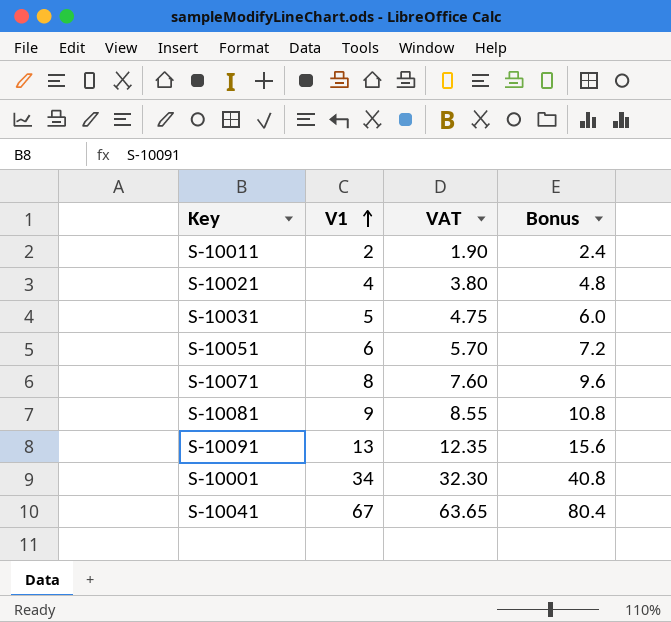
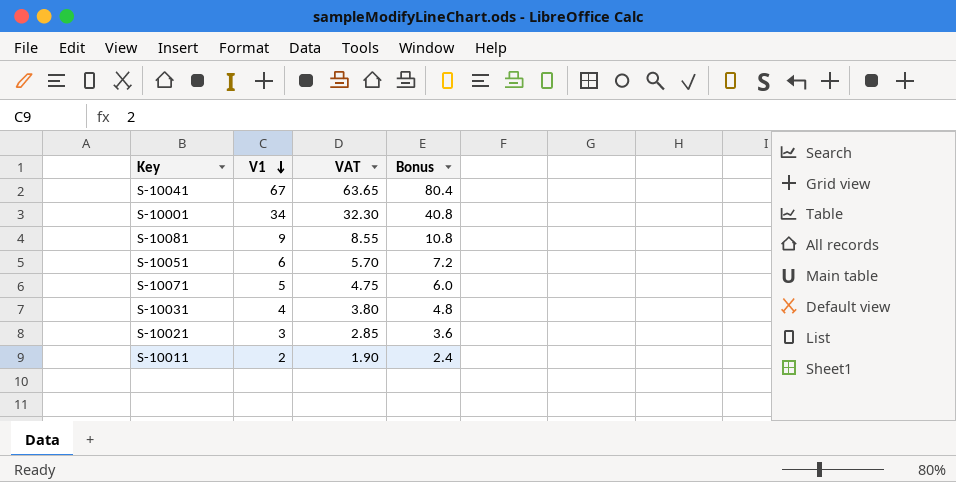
row order: V1 ascending -> V1 descending
row S-10091: 13 | 12.35 | 15.6 -> none
S-10071 | V1: 8 -> 5
S-10071 | VAT: 7.60 -> 4.75
S-10071 | Bonus: 9.6 -> 6.0
S-10031 | V1: 5 -> 4
S-10031 | VAT: 4.75 -> 3.80
S-10031 | Bonus: 6.0 -> 4.8
S-10021 | V1: 4 -> 3
S-10021 | VAT: 3.80 -> 2.85
S-10021 | Bonus: 4.8 -> 3.6

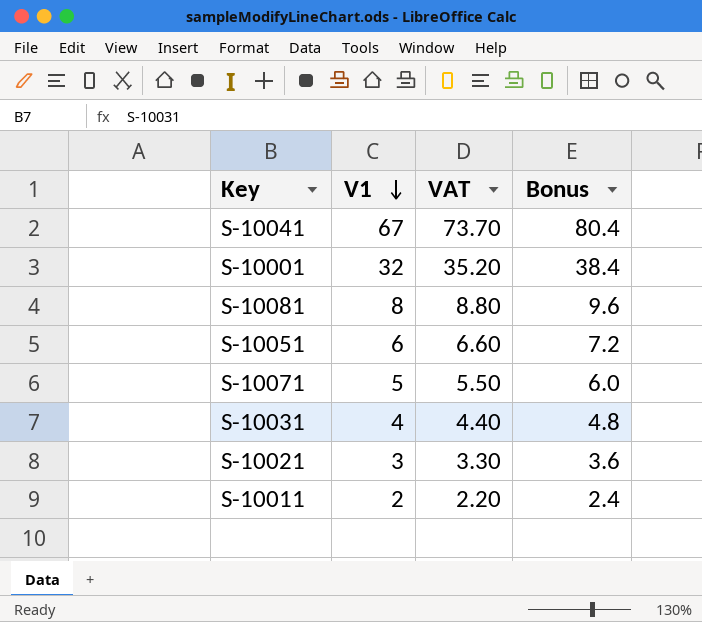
column VAT | formula: [V1] * 0.95 -> [V1] * 1.1
S-10001 | V1: 34 -> 32
S-10001 | Bonus: 40.8 -> 38.4
S-10081 | V1: 9 -> 8
S-10081 | Bonus: 10.8 -> 9.6

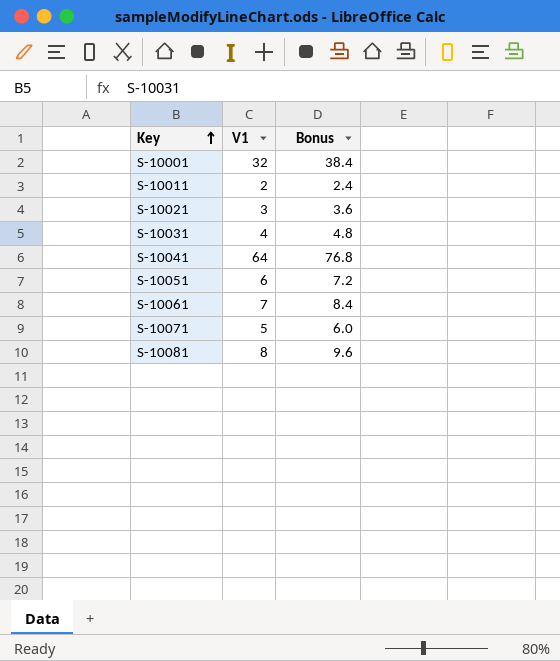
row order: V1 descending -> Key ascending
column VAT | formula: [V1] * 1.1 -> none
S-10041 | V1: 67 -> 64
S-10041 | Bonus: 80.4 -> 76.8
row S-10061: none -> 7 | 8.4

